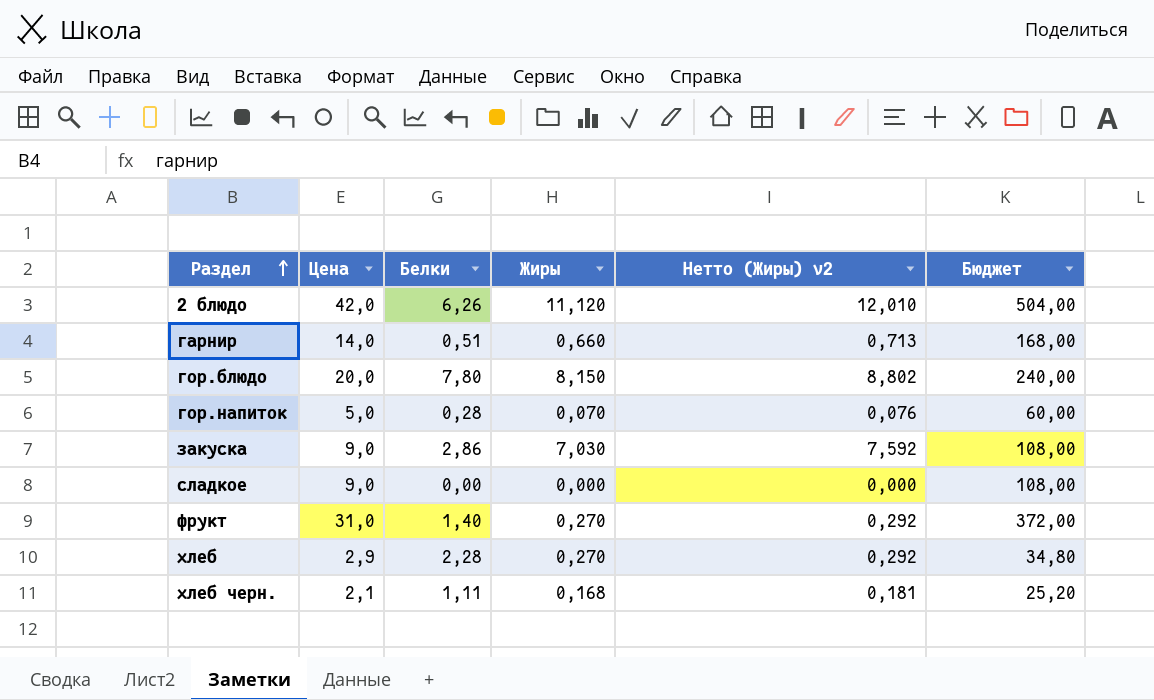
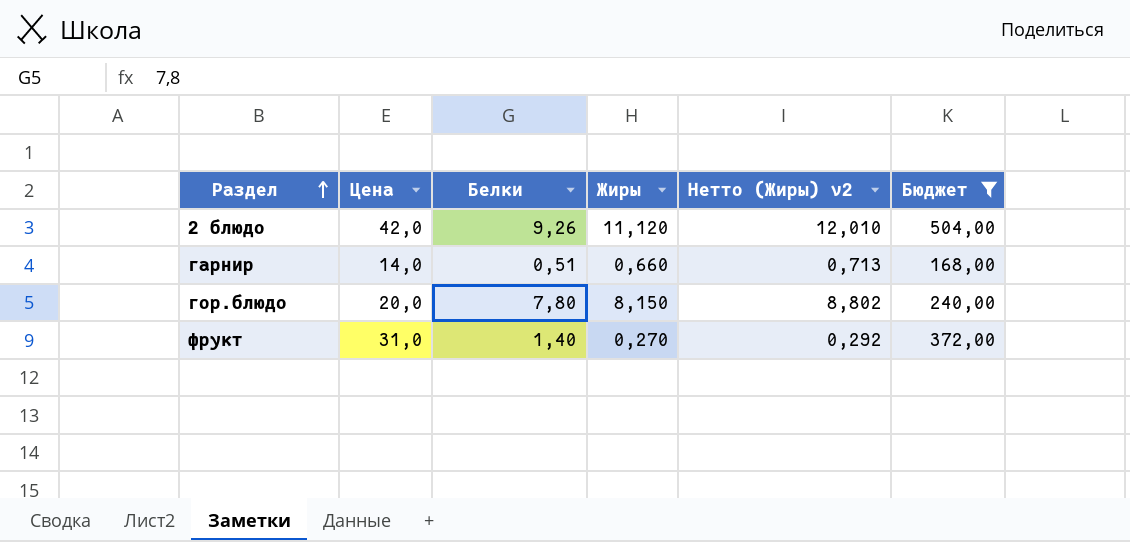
filter: none -> Бюджет >= 168,00
2 блюдо | Белки: 6,26 -> 9,26

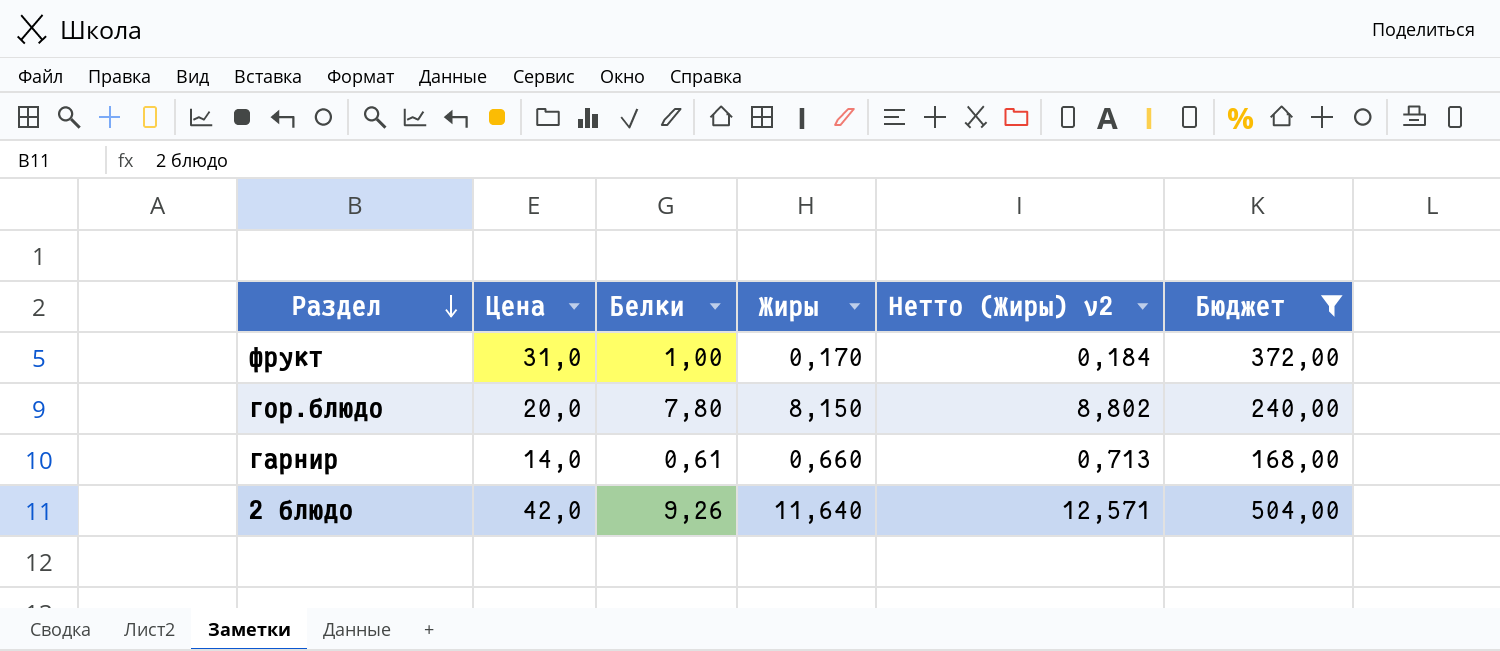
row order: Раздел ascending -> Раздел descending
фрукт | Белки: 1,40 -> 1,00
фрукт | Жиры: 0,270 -> 0,170
фрукт | Нетто (Жиры) v2: 0,292 -> 0,184
гарнир | Белки: 0,51 -> 0,61
2 блюдо | Жиры: 11,120 -> 11,640
2 блюдо | Нетто (Жиры) v2: 12,010 -> 12,571

